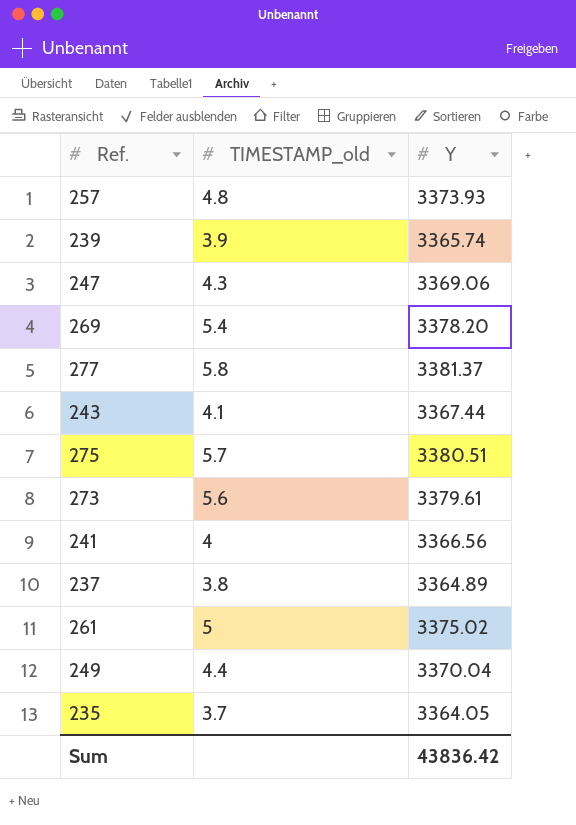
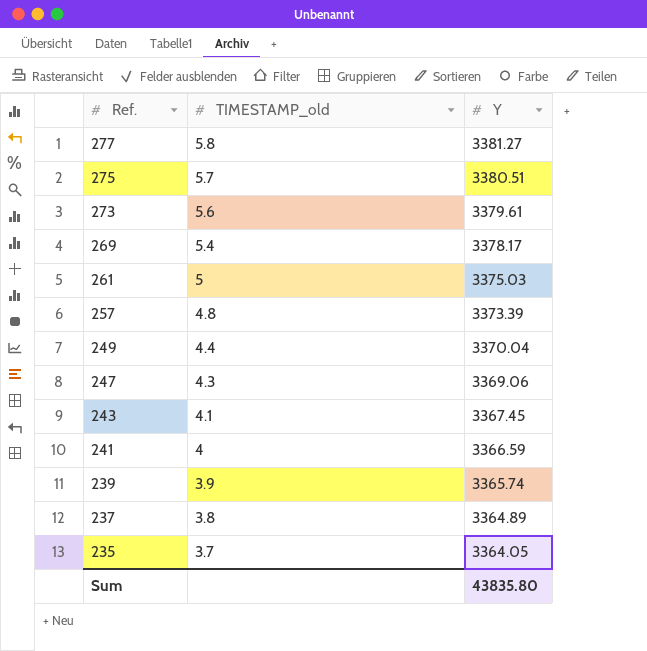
row order: none -> Ref. descending
277 | Y: 3381.37 -> 3381.27
269 | Y: 3378.20 -> 3378.17
261 | Y: 3375.02 -> 3375.03
257 | Y: 3373.93 -> 3373.39
243 | Y: 3367.44 -> 3367.45
241 | Y: 3366.56 -> 3366.59
Sum | Y: 43836.42 -> 43835.80

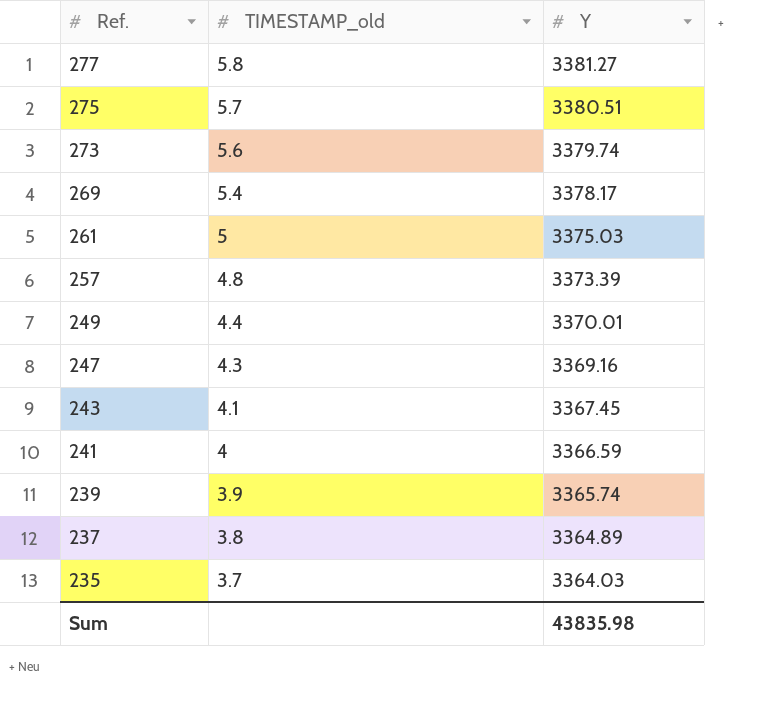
273 | Y: 3379.61 -> 3379.74
249 | Y: 3370.04 -> 3370.01
247 | Y: 3369.06 -> 3369.16
235 | Y: 3364.05 -> 3364.03
Sum | Y: 43835.80 -> 43835.98

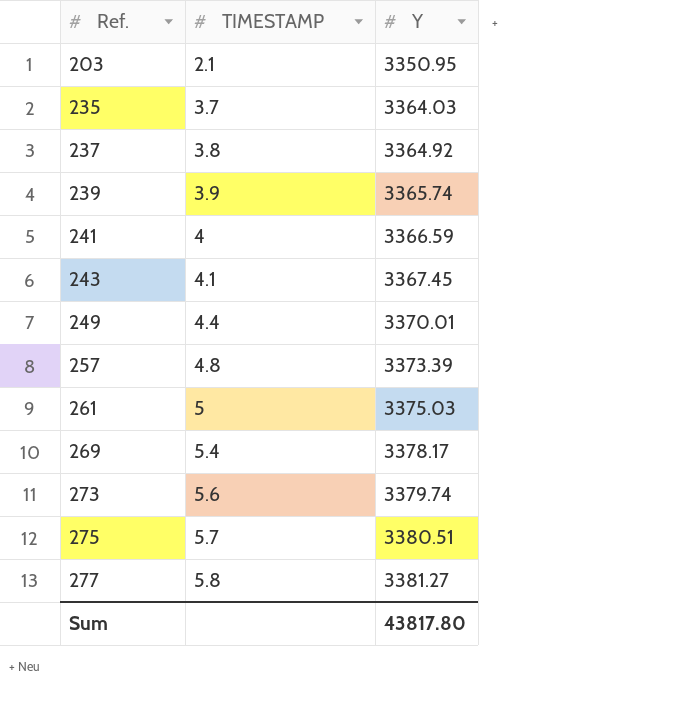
row order: Ref. descending -> Ref. ascending
column name: TIMESTAMP_old -> TIMESTAMP
row 247: 4.3 | 3369.16 -> none
row 203: none -> 2.1 | 3350.95
237 | Y: 3364.89 -> 3364.92
Sum | Y: 43835.98 -> 43817.80

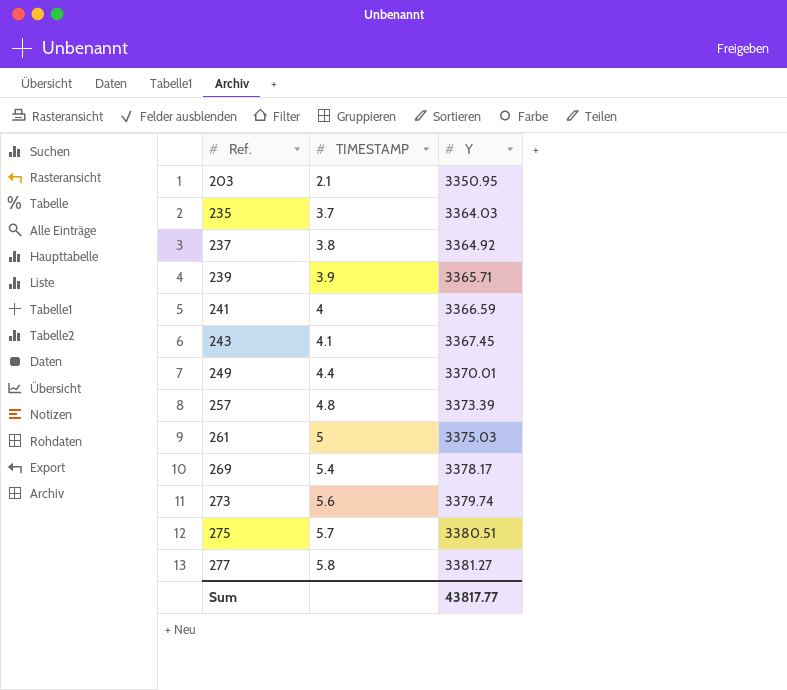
239 | Y: 3365.74 -> 3365.71
Sum | Y: 43817.80 -> 43817.77

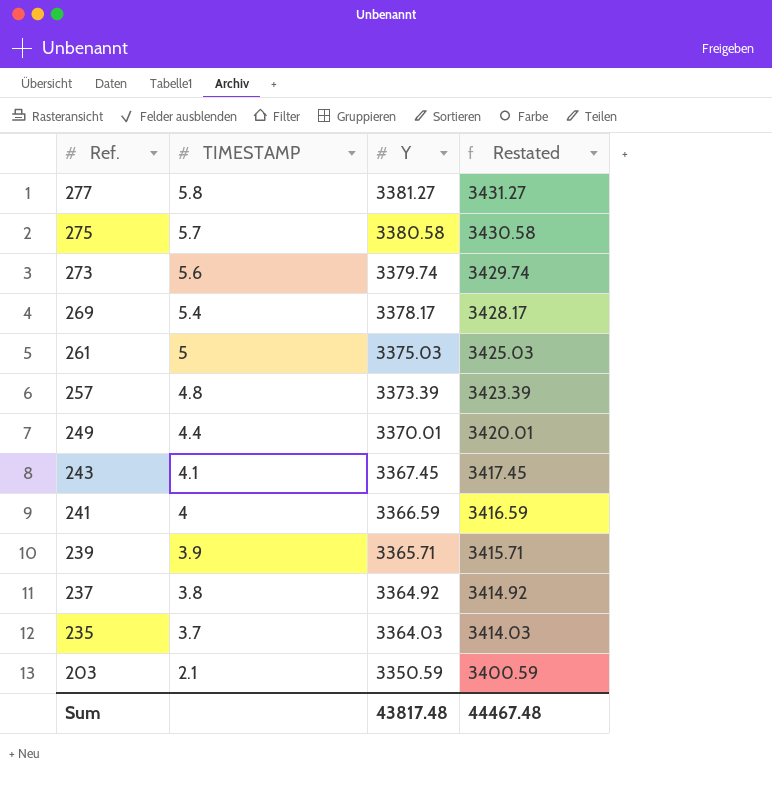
row order: Ref. ascending -> Ref. descending
column Restated | formula: none -> [Y] + 50
275 | Y: 3380.51 -> 3380.58
203 | Y: 3350.95 -> 3350.59
Sum | Y: 43817.77 -> 43817.48

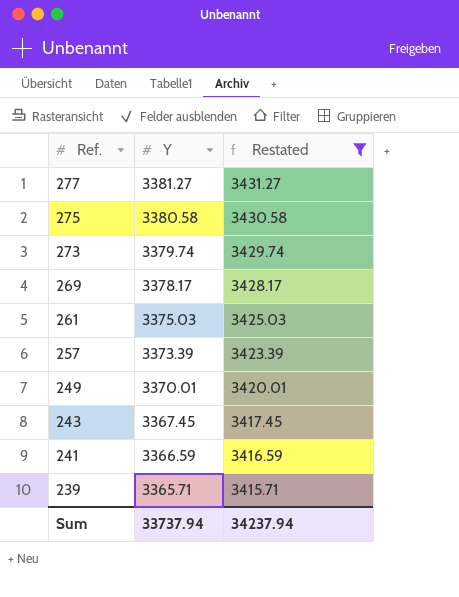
filter: none -> Restated >= 3415.71
column TIMESTAMP | position: 2 -> none
Sum | Y: 43817.48 -> 33737.94
Sum | Restated: 44467.48 -> 34237.94

